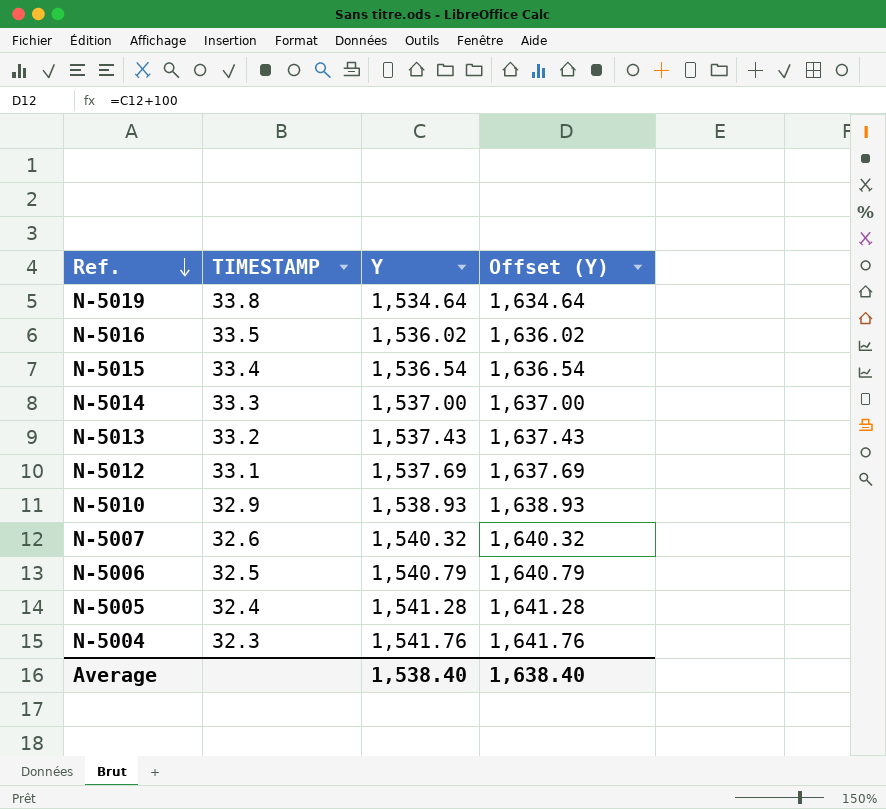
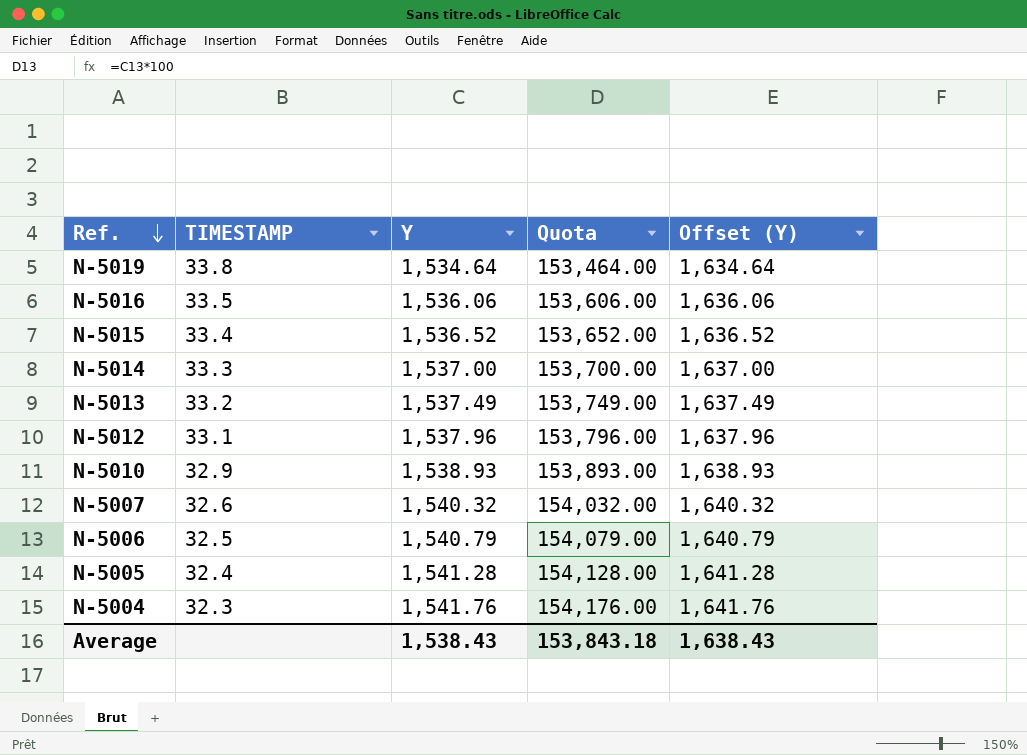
column Quota | formula: none -> [Y] * 100
N-5016 | Y: 1,536.02 -> 1,536.06
N-5016 | Offset (Y): 1,636.02 -> 1,636.06
N-5015 | Y: 1,536.54 -> 1,536.52
N-5015 | Offset (Y): 1,636.54 -> 1,636.52
N-5013 | Y: 1,537.43 -> 1,537.49
N-5013 | Offset (Y): 1,637.43 -> 1,637.49
N-5012 | Y: 1,537.69 -> 1,537.96
N-5012 | Offset (Y): 1,637.69 -> 1,637.96
Average | Y: 1,538.40 -> 1,538.43
Average | Offset (Y): 1,638.40 -> 1,638.43

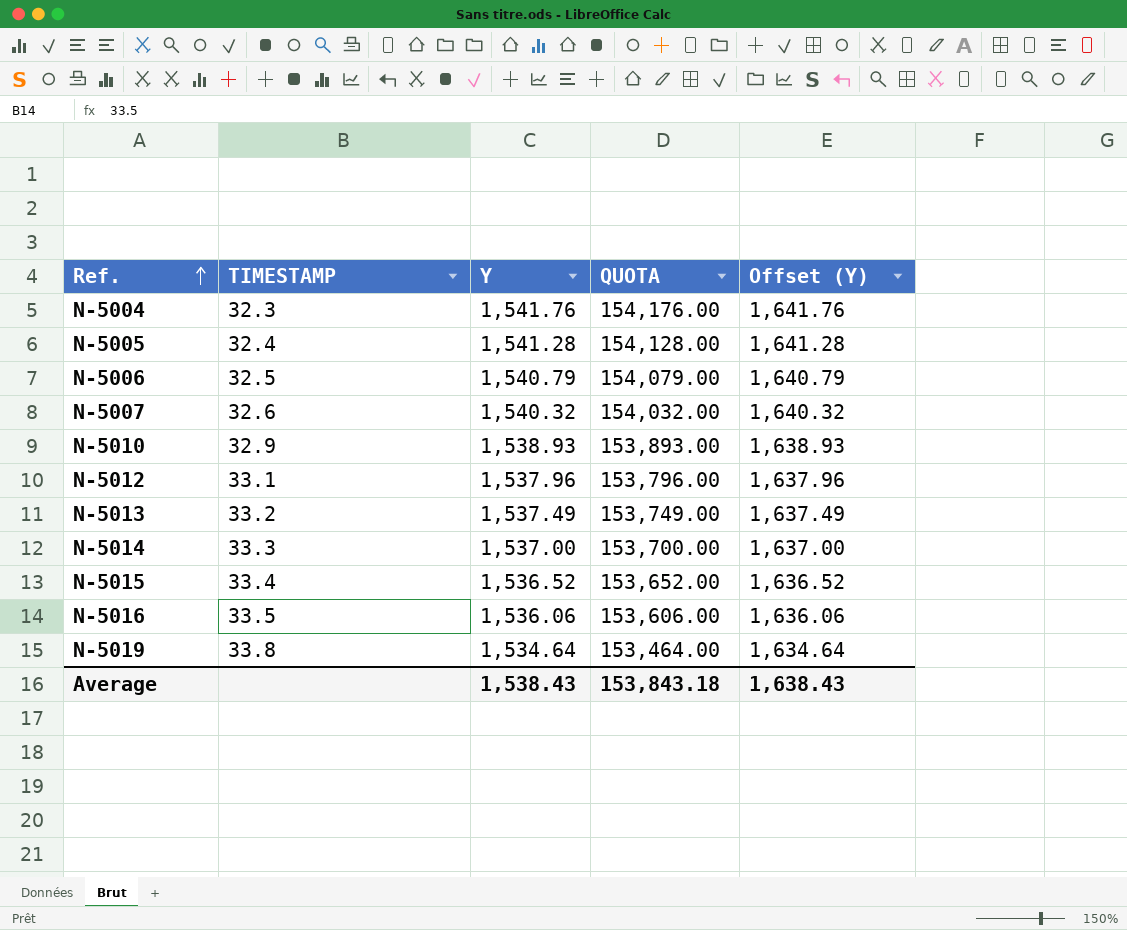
row order: Ref. descending -> Ref. ascending
column name: Quota -> QUOTA

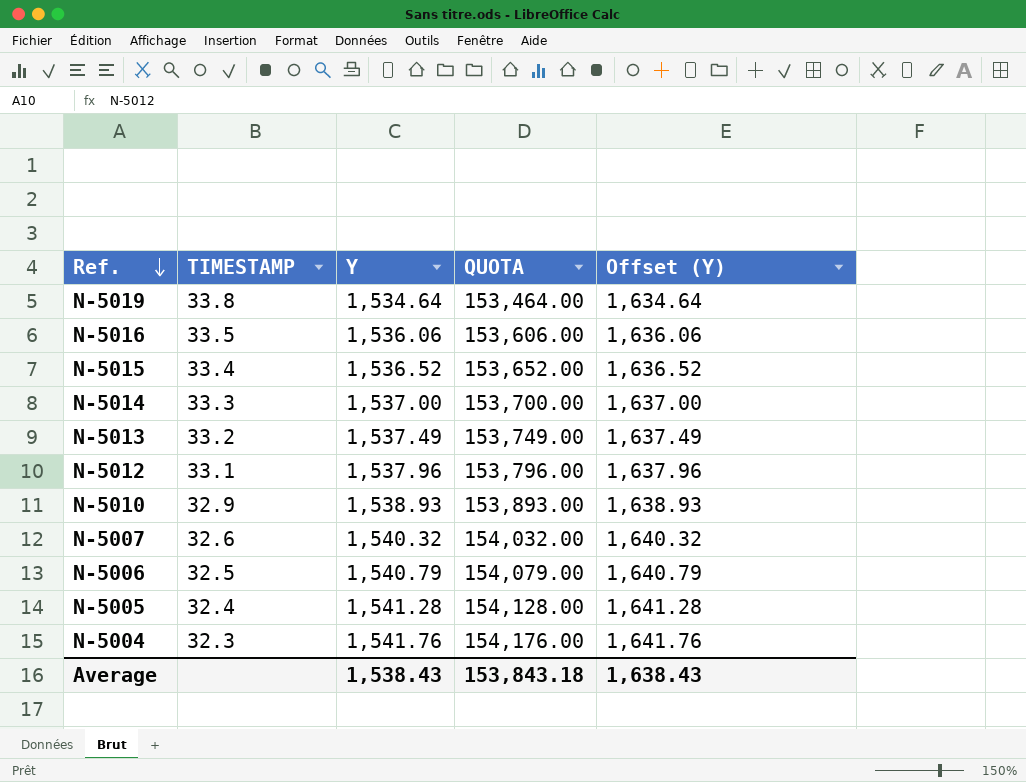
row order: Ref. ascending -> Ref. descending

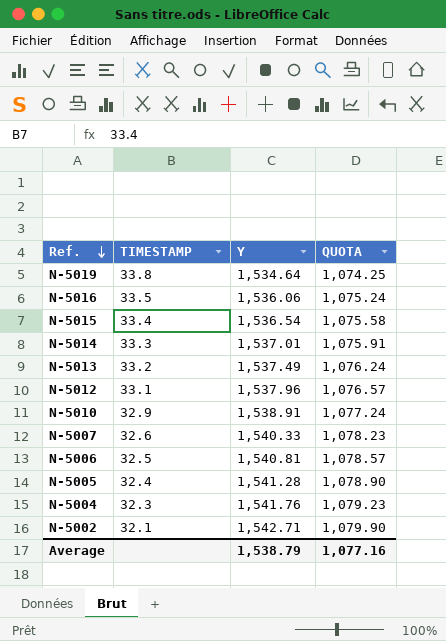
column Offset (Y) | formula: [Y] + 100 -> none
column QUOTA | formula: [Y] * 100 -> [Y] * 0.7
N-5015 | Y: 1,536.52 -> 1,536.54
N-5014 | Y: 1,537.00 -> 1,537.01
N-5010 | Y: 1,538.93 -> 1,538.91
N-5007 | Y: 1,540.32 -> 1,540.33
N-5006 | Y: 1,540.79 -> 1,540.81
row N-5002: none -> 32.1 | 1,542.71 | 1,079.90
Average | Y: 1,538.43 -> 1,538.79
Average | QUOTA: 153,843.18 -> 1,077.16

